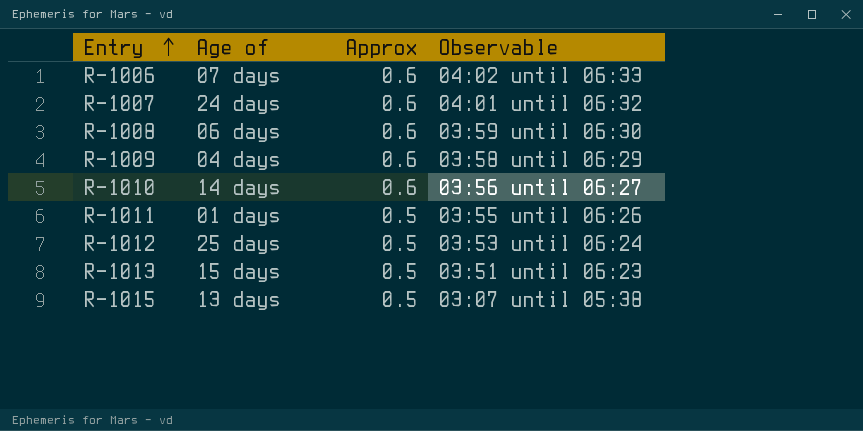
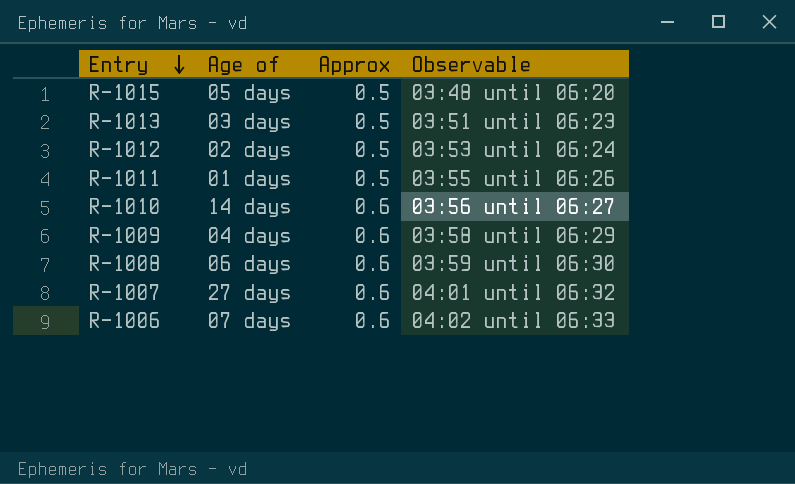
row order: Entry ascending -> Entry descending
R-1015 | Age of: 13 days -> 05 days
R-1015 | Observable: 03:07 until 05:38 -> 03:48 until 06:20
R-1013 | Age of: 15 days -> 03 days
R-1012 | Age of: 25 days -> 02 days
R-1007 | Age of: 24 days -> 27 days

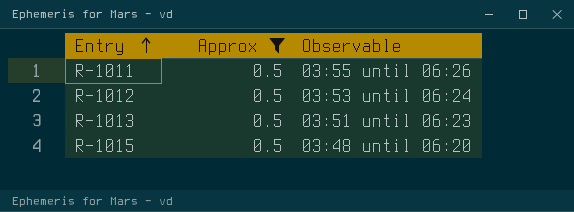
filter: none -> Approx = 0.5
row order: Entry descending -> Entry ascending
column Age of | position: 2 -> none

